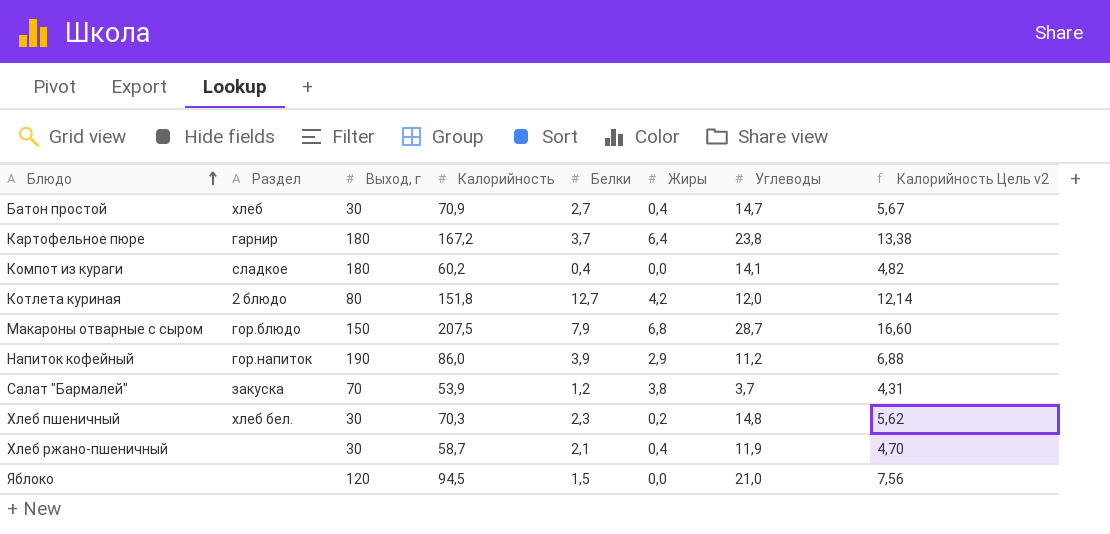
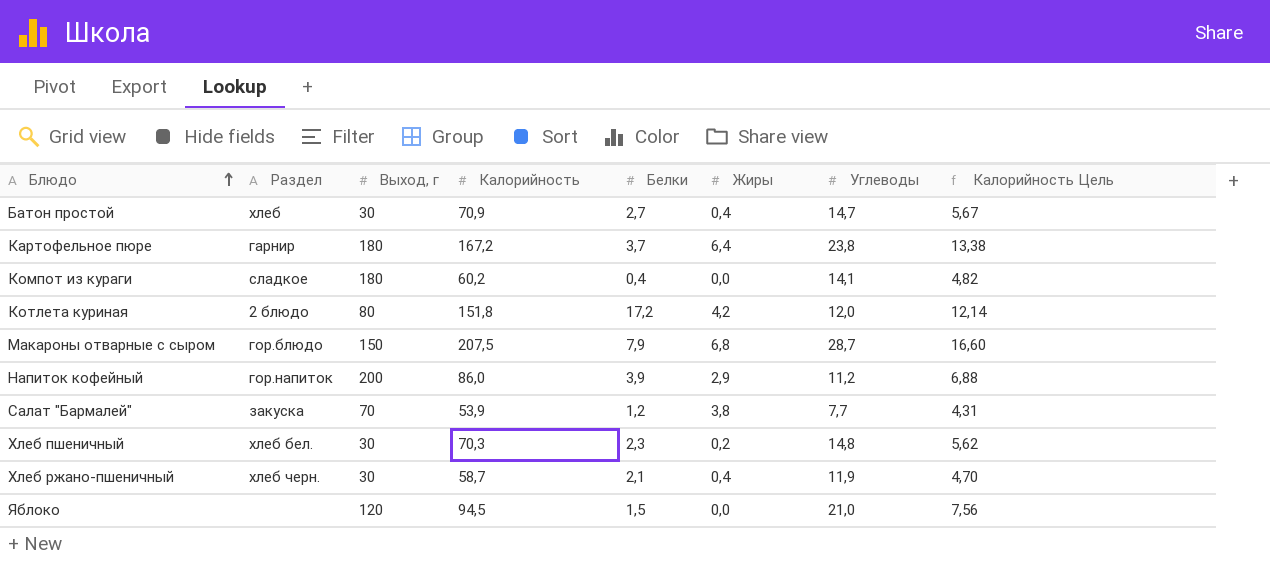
column name: Калорийность Цель v2 -> Калорийность Цель
Котлета куриная | Белки: 12,7 -> 17,2
Напиток кофейный | Выход, г: 190 -> 200
Салат "Бармалей" | Углеводы: 3,7 -> 7,7
Хлеб ржано-пшеничный | Раздел: none -> хлеб черн.

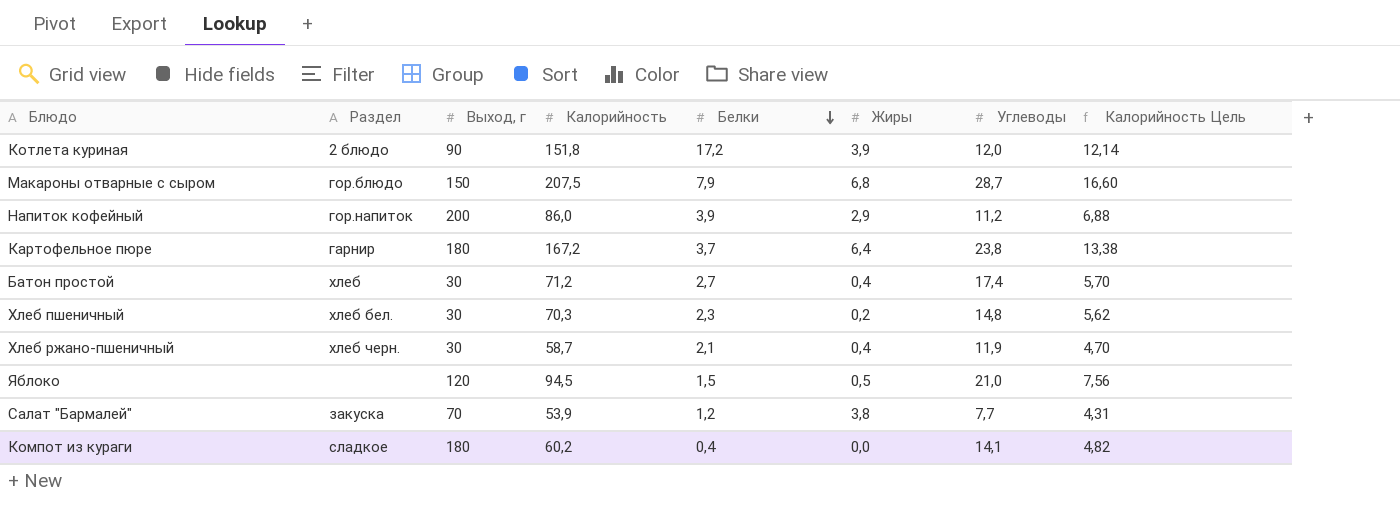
row order: Блюдо ascending -> Белки descending
Котлета куриная | Выход, г: 80 -> 90
Котлета куриная | Жиры: 4,2 -> 3,9
Батон простой | Калорийность: 70,9 -> 71,2
Батон простой | Углеводы: 14,7 -> 17,4
Батон простой | Калорийность Цель: 5,67 -> 5,70
Яблоко | Жиры: 0,0 -> 0,5

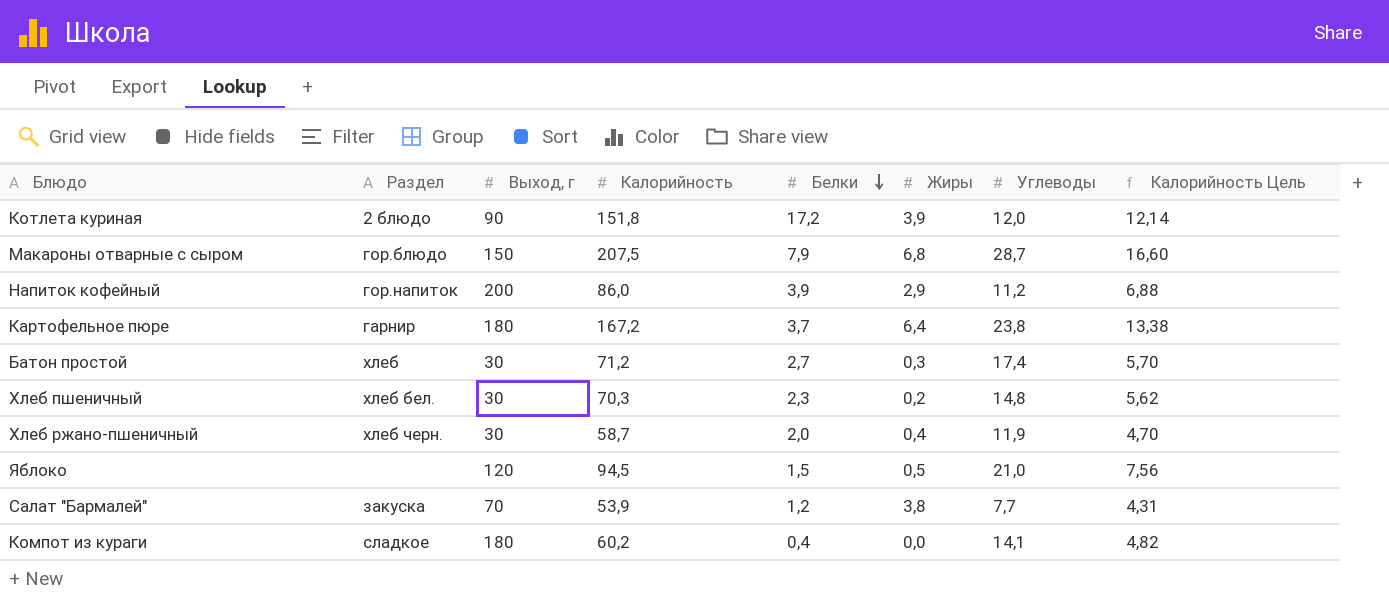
Батон простой | Жиры: 0,4 -> 0,3
Хлеб ржано-пшеничный | Белки: 2,1 -> 2,0

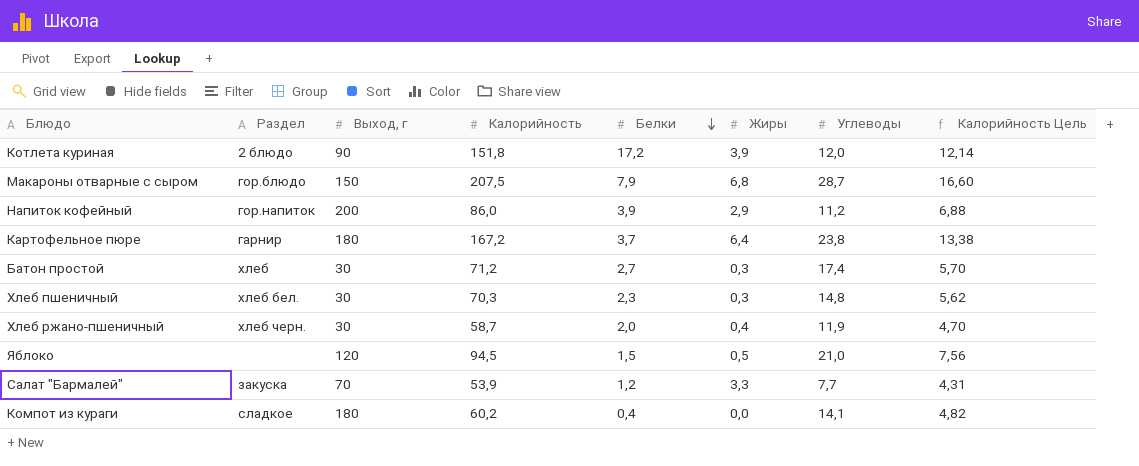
Хлеб пшеничный | Жиры: 0,2 -> 0,3
Салат "Бармалей" | Жиры: 3,8 -> 3,3

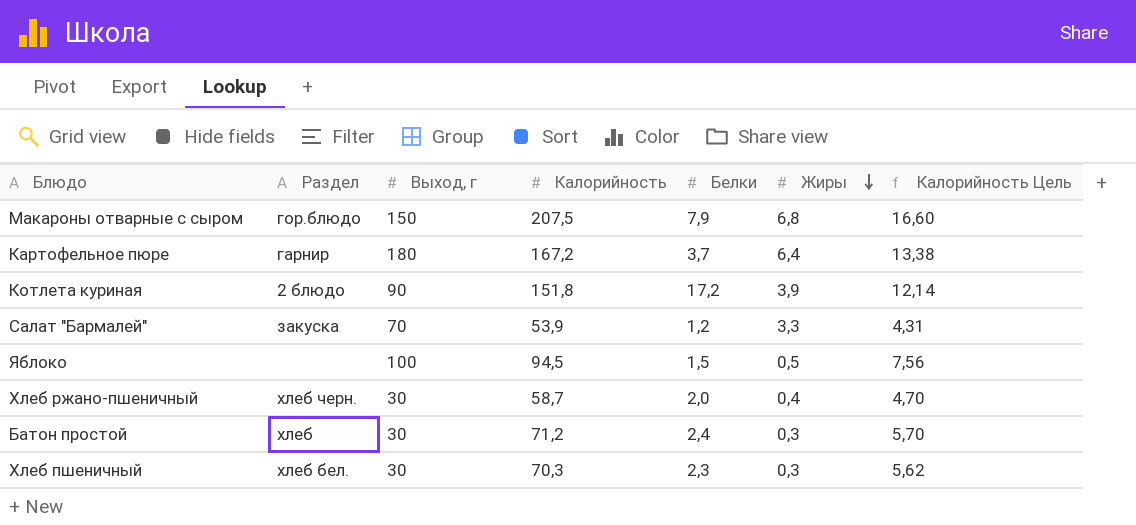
row order: Белки descending -> Жиры descending
column Углеводы | position: 7 -> none
row Напиток кофейный: гор.напиток | 200 | 86,0 | 3,9 | 2,9 | 11,2 | 6,88 -> none
row Компот из кураги: сладкое | 180 | 60,2 | 0,4 | 0,0 | 14,1 | 4,82 -> none
Яблоко | Выход, г: 120 -> 100
Батон простой | Белки: 2,7 -> 2,4

